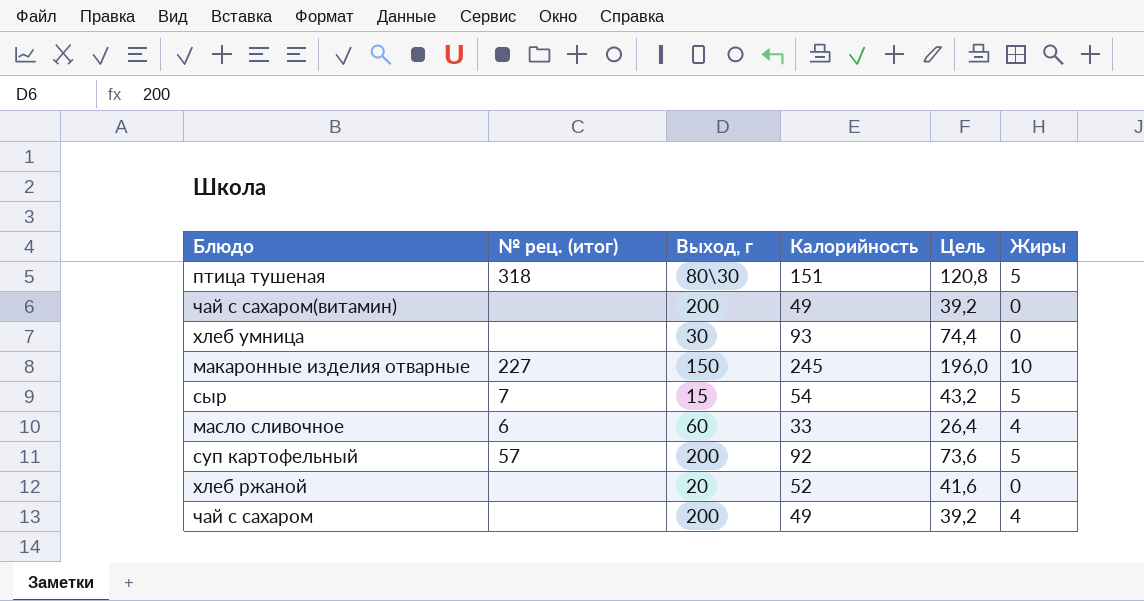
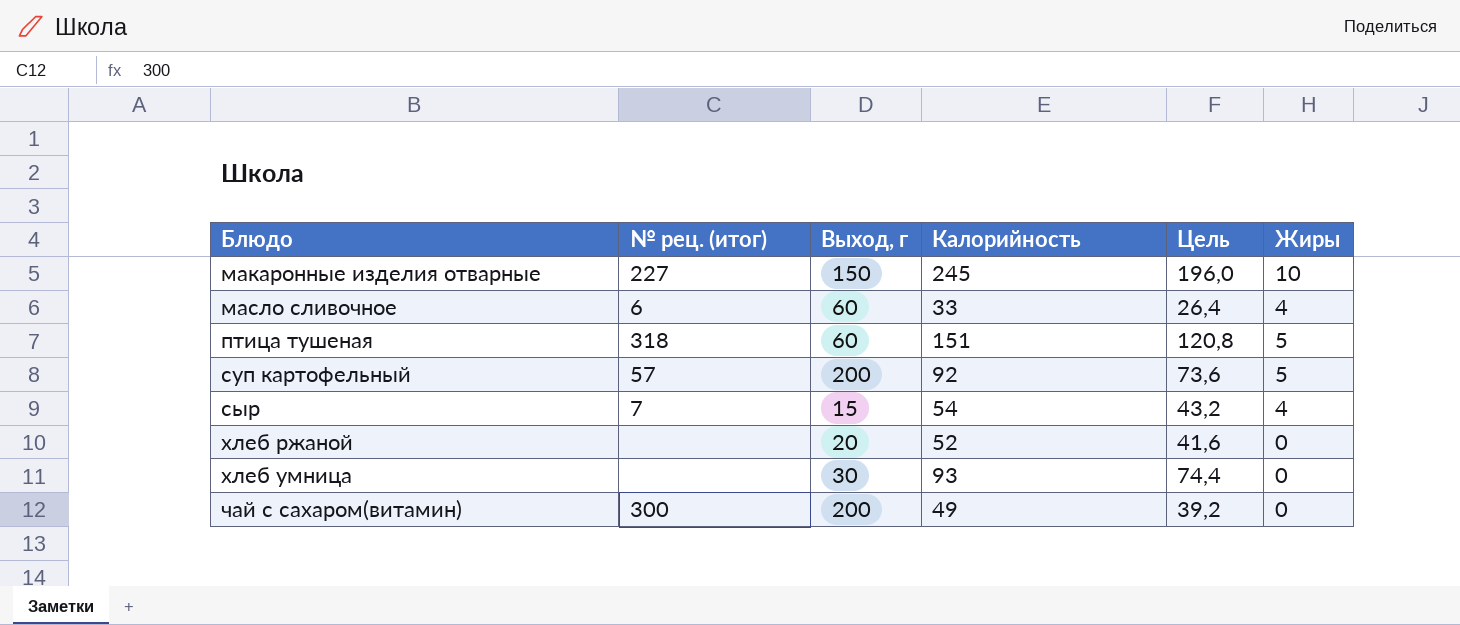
row order: none -> Блюдо ascending
row чай с сахаром: none | 200 | 49 | 39,2 | 4 -> none
птица тушеная | Выход, г: 80\30 -> 60
сыр | Жиры: 5 -> 4
чай с сахаром(витамин) | № рец. (итог): none -> 300

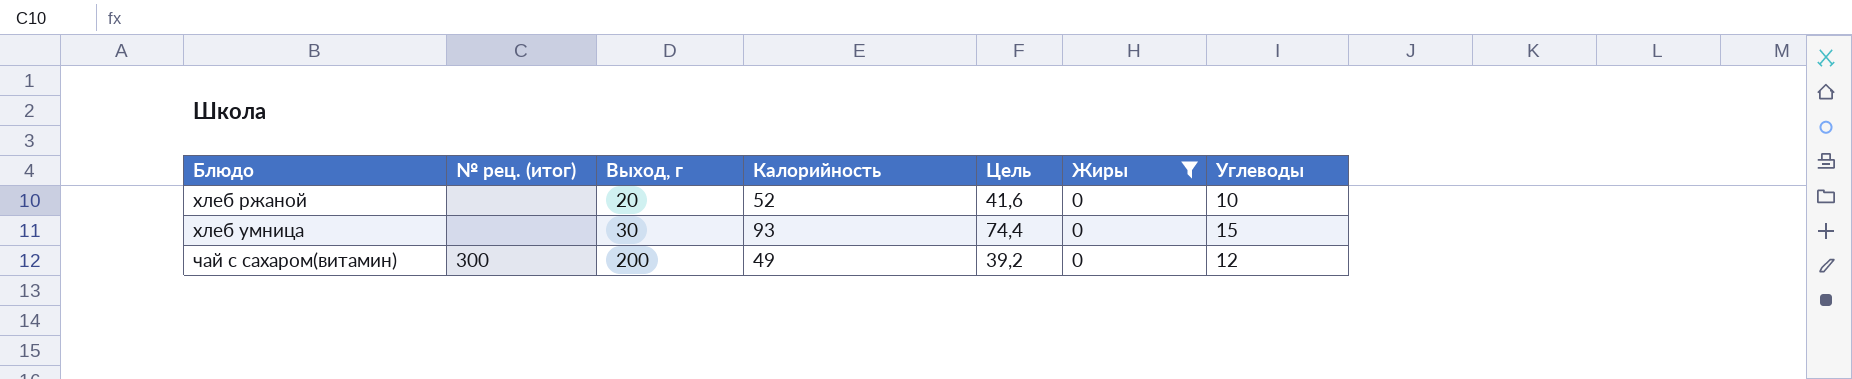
filter: none -> Жиры = 0
column Углеводы | position: none -> 7

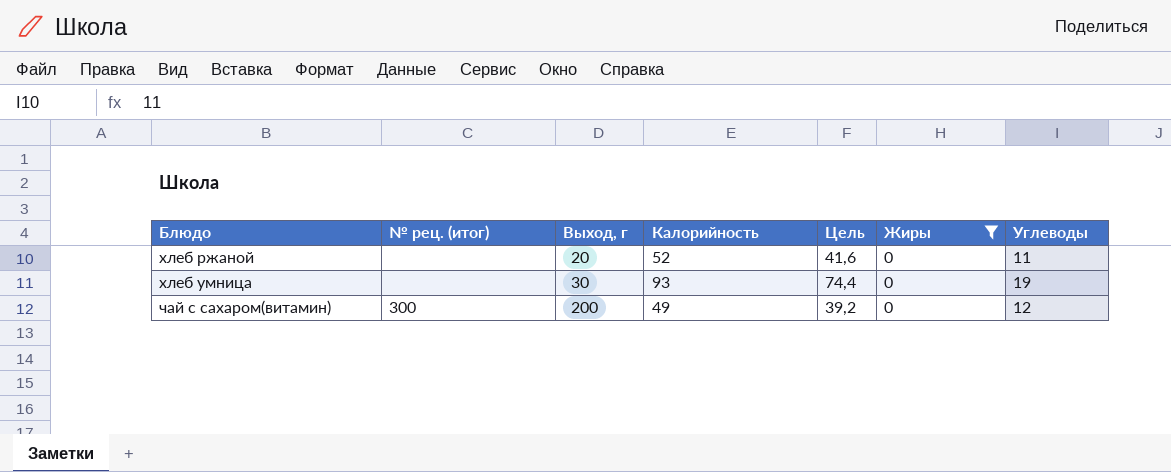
хлеб ржаной | Углеводы: 10 -> 11
хлеб умница | Углеводы: 15 -> 19

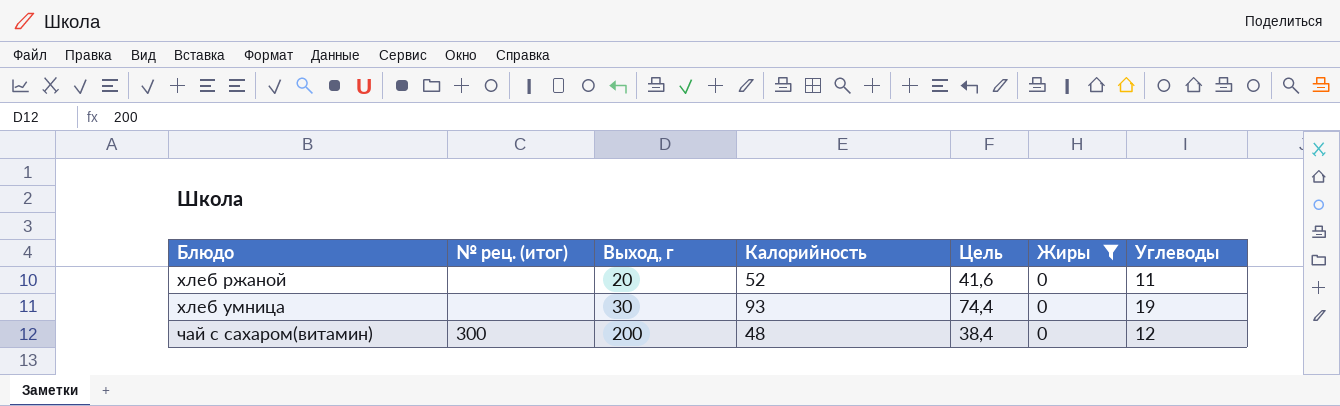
чай с сахаром(витамин) | Калорийность: 49 -> 48
чай с сахаром(витамин) | Цель: 39,2 -> 38,4

